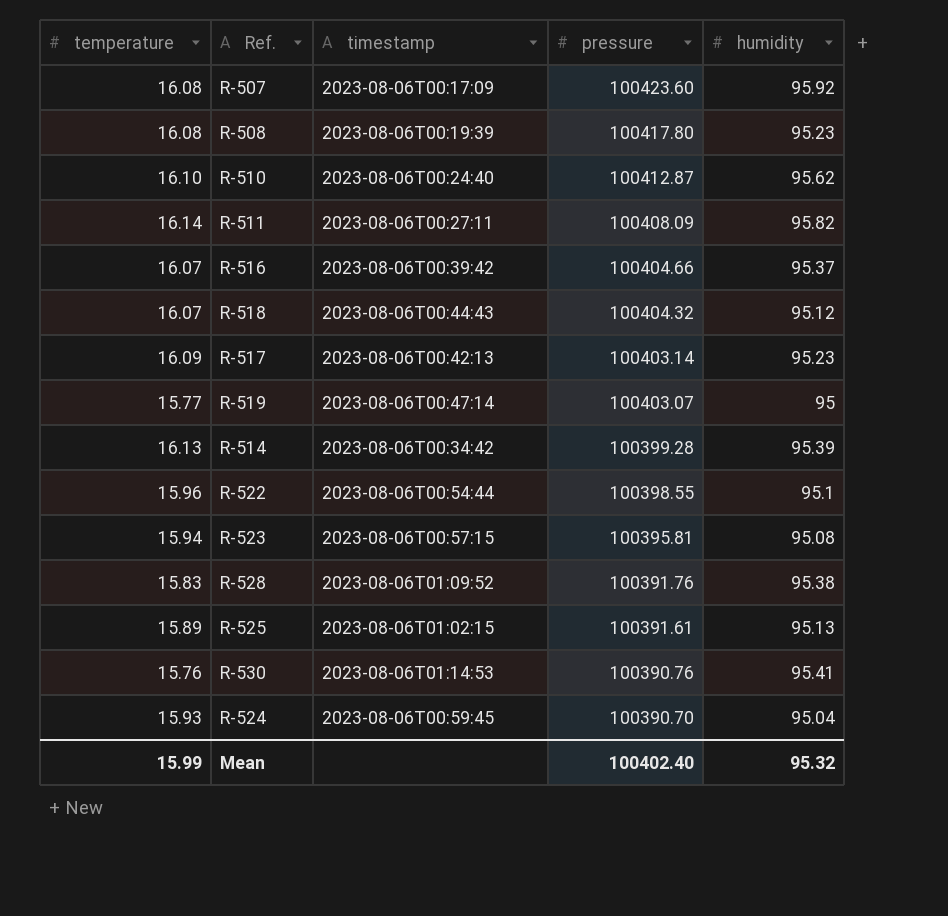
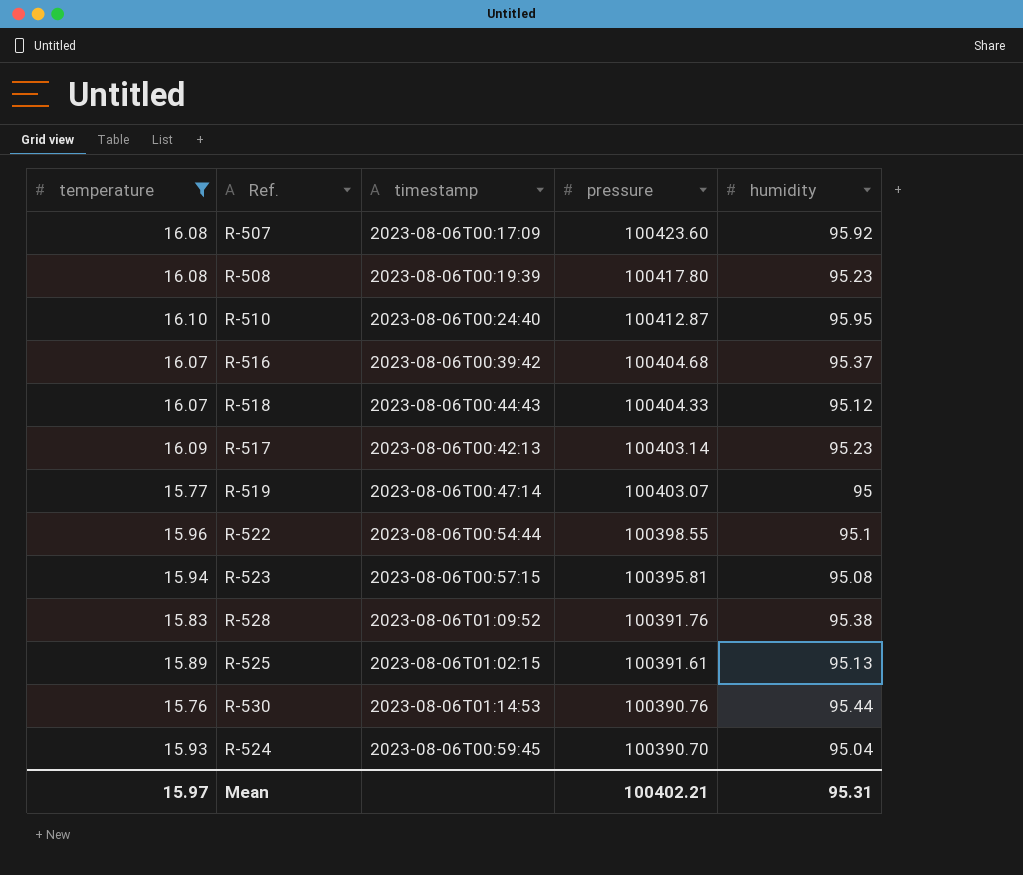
filter: none -> temperature <= 16.10
R-510 | humidity: 95.62 -> 95.95
R-516 | pressure: 100404.66 -> 100404.68
R-518 | pressure: 100404.32 -> 100404.33
R-530 | humidity: 95.41 -> 95.44
Mean | temperature: 15.99 -> 15.97
Mean | pressure: 100402.40 -> 100402.21
Mean | humidity: 95.32 -> 95.31

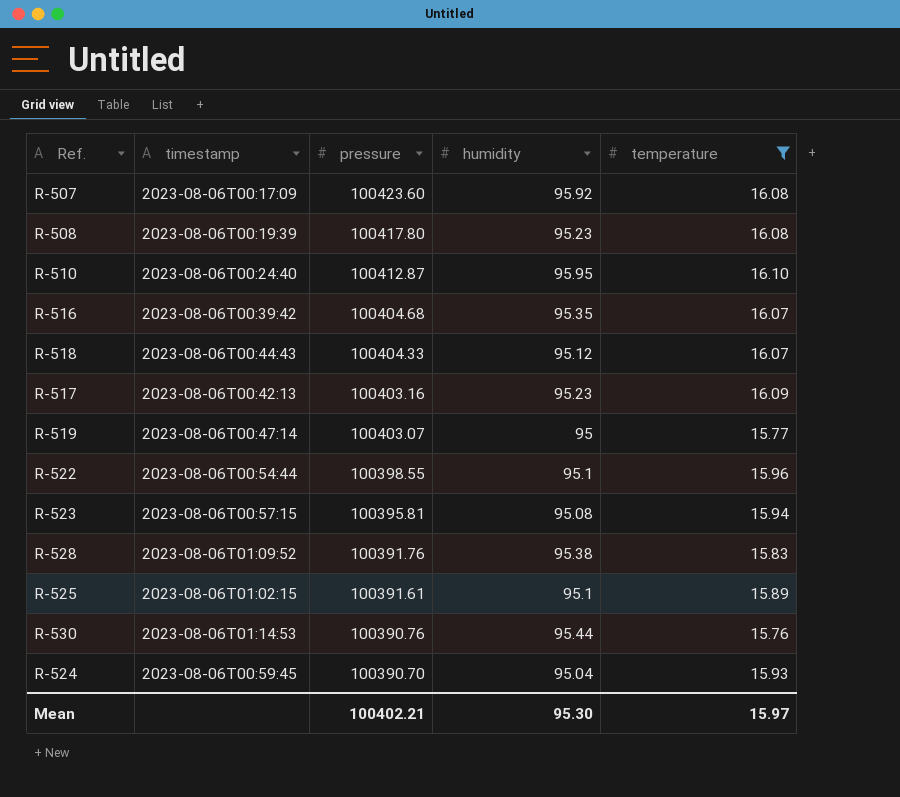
column temperature | position: 1 -> 5
R-516 | humidity: 95.37 -> 95.35
R-517 | pressure: 100403.14 -> 100403.16
R-525 | humidity: 95.13 -> 95.1
Mean | humidity: 95.31 -> 95.30

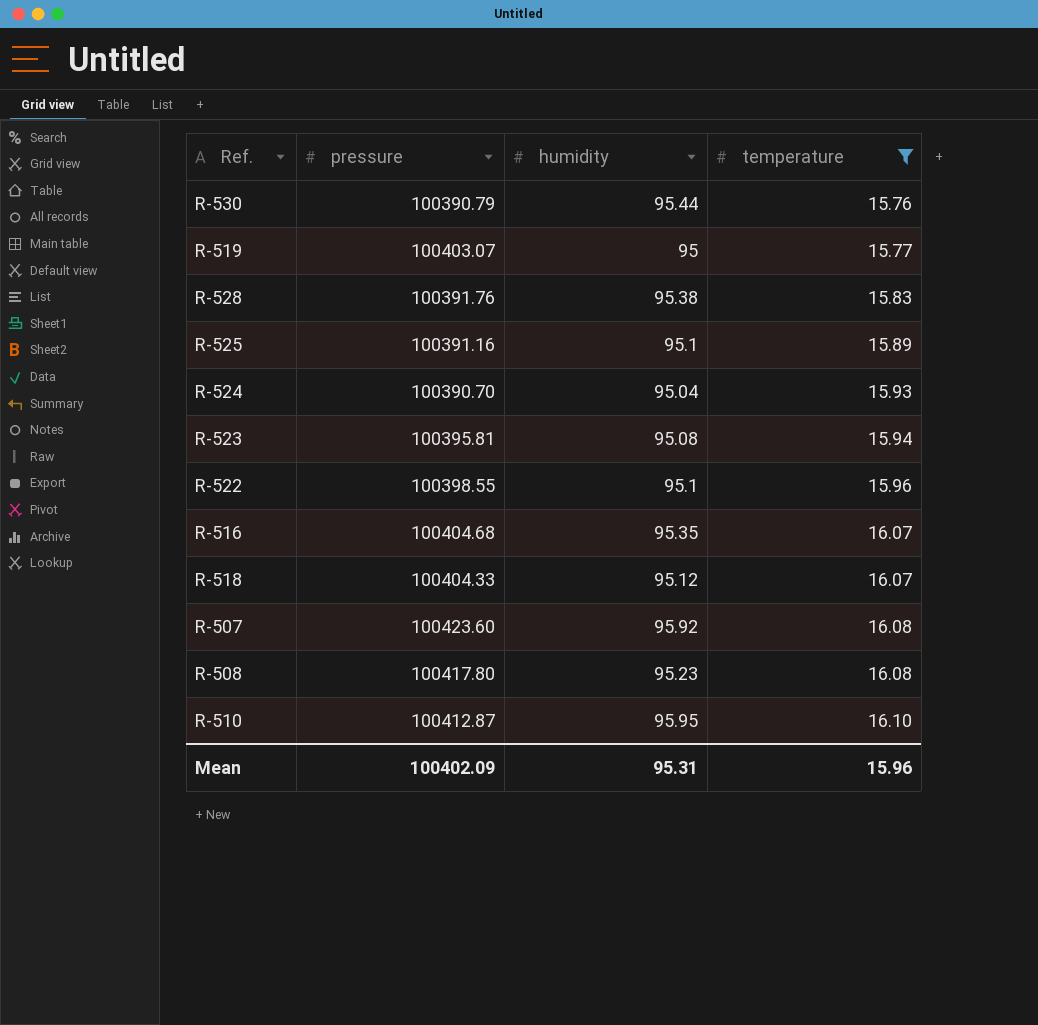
row order: pressure descending -> temperature ascending
column timestamp | position: 2 -> none
row R-517: 2023-08-06T00:42:13 | 100403.16 | 95.23 | 16.09 -> none
R-530 | pressure: 100390.76 -> 100390.79
R-525 | pressure: 100391.61 -> 100391.16
Mean | pressure: 100402.21 -> 100402.09
Mean | humidity: 95.30 -> 95.31
Mean | temperature: 15.97 -> 15.96

